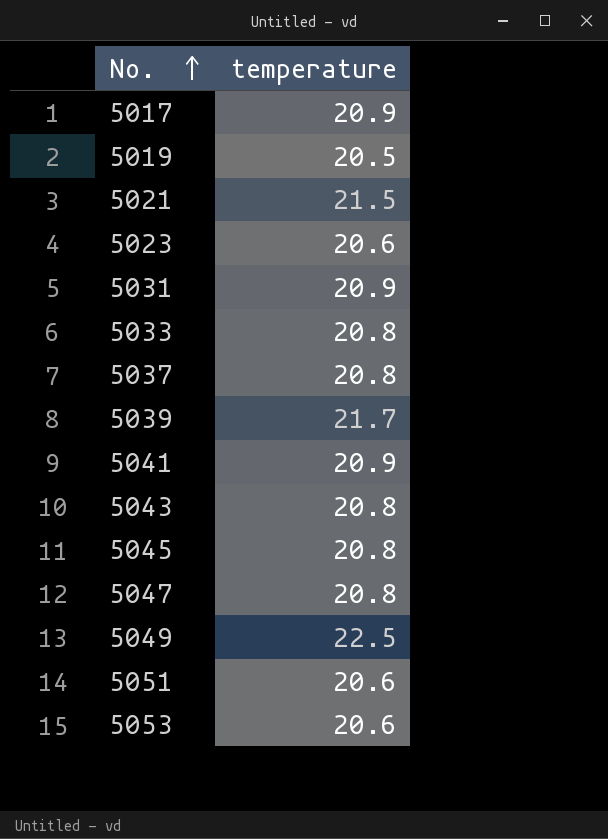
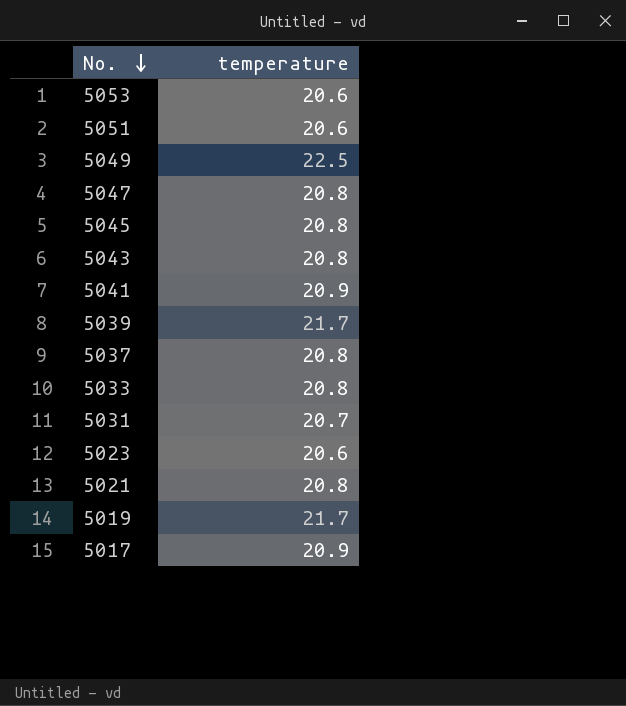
row order: No. ascending -> No. descending
5031 | temperature: 20.9 -> 20.7
5021 | temperature: 21.5 -> 20.8
5019 | temperature: 20.5 -> 21.7

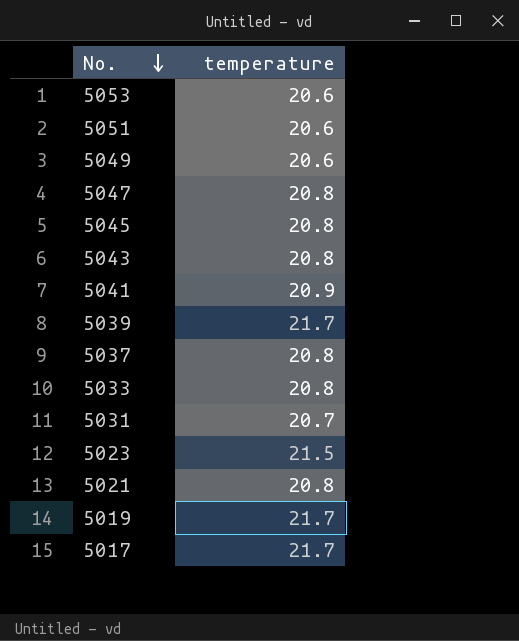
5049 | temperature: 22.5 -> 20.6
5023 | temperature: 20.6 -> 21.5
5017 | temperature: 20.9 -> 21.7

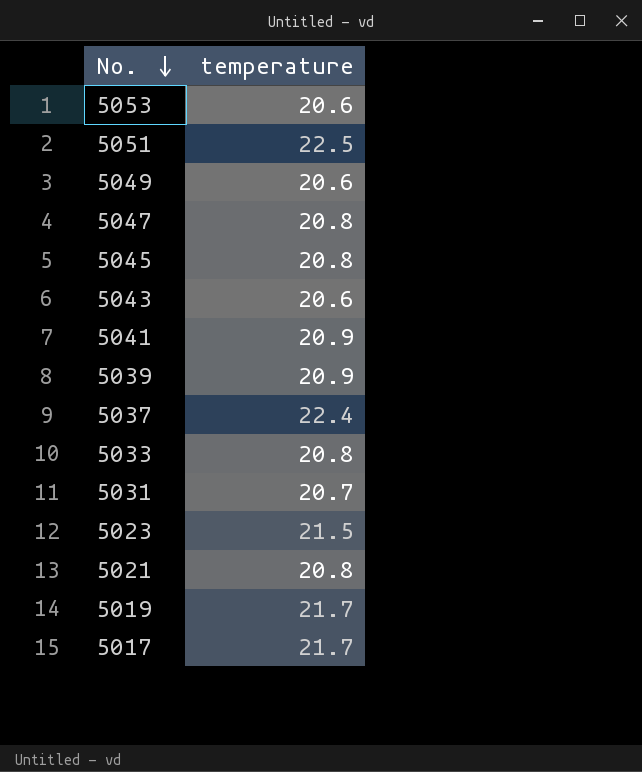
5051 | temperature: 20.6 -> 22.5
5043 | temperature: 20.8 -> 20.6
5039 | temperature: 21.7 -> 20.9
5037 | temperature: 20.8 -> 22.4

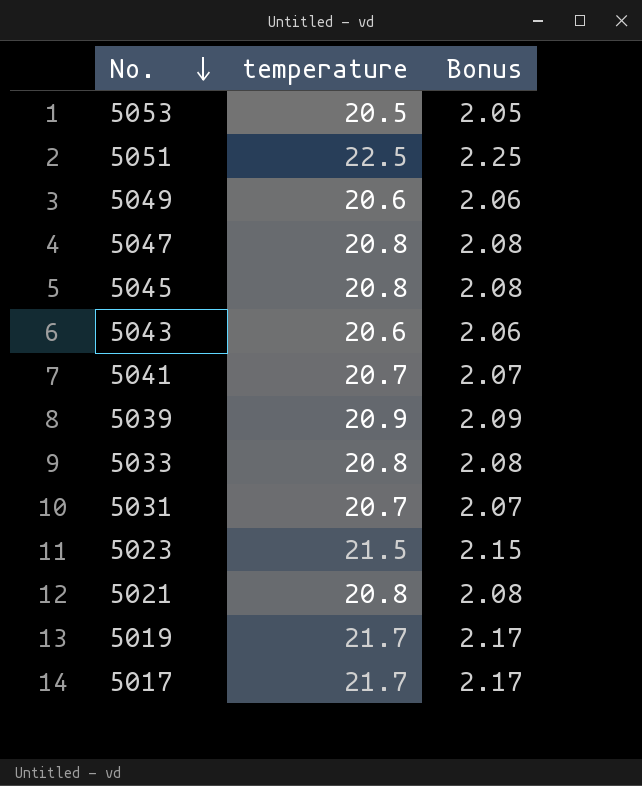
column Bonus | formula: none -> [temperature] * 0.1
row 5037: 22.4 -> none
5053 | temperature: 20.6 -> 20.5
5041 | temperature: 20.9 -> 20.7

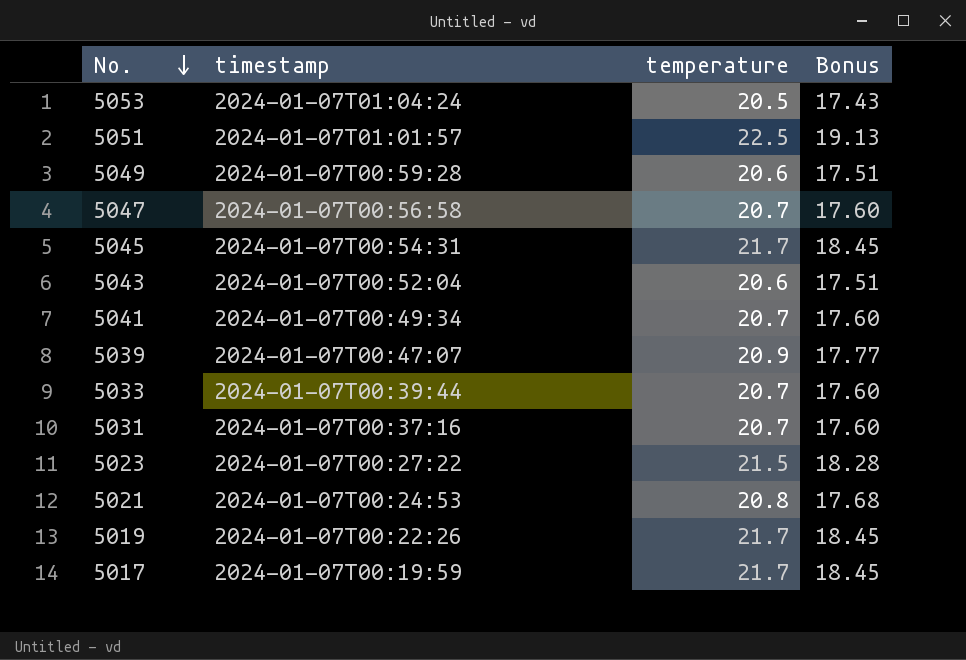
column timestamp | position: none -> 2
column Bonus | formula: [temperature] * 0.1 -> [temperature] * 0.85
5047 | temperature: 20.8 -> 20.7
5045 | temperature: 20.8 -> 21.7
5033 | temperature: 20.8 -> 20.7

